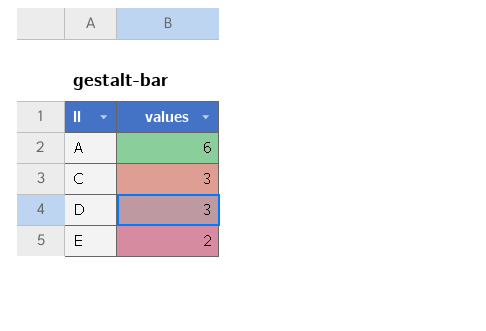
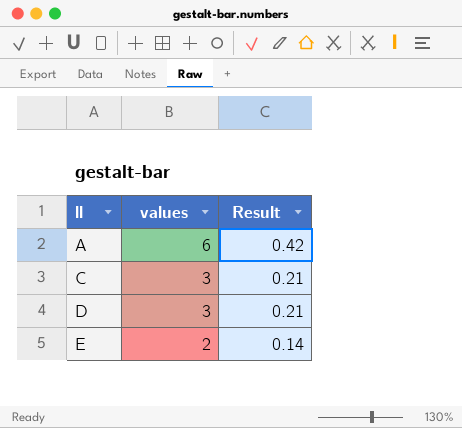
column Result | formula: none -> [values] * 0.07

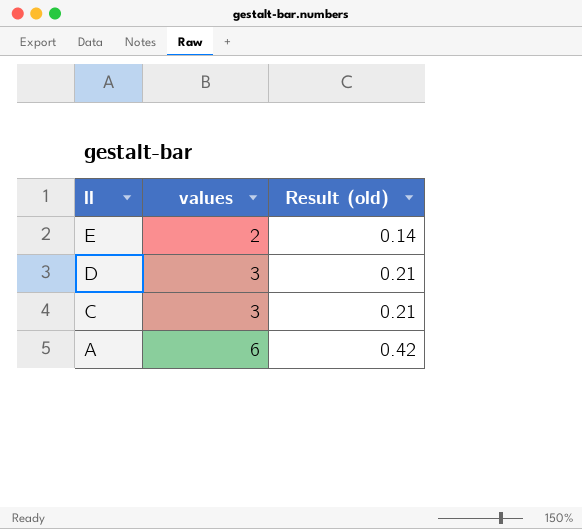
row order: ll ascending -> ll descending
column name: Result -> Result (old)

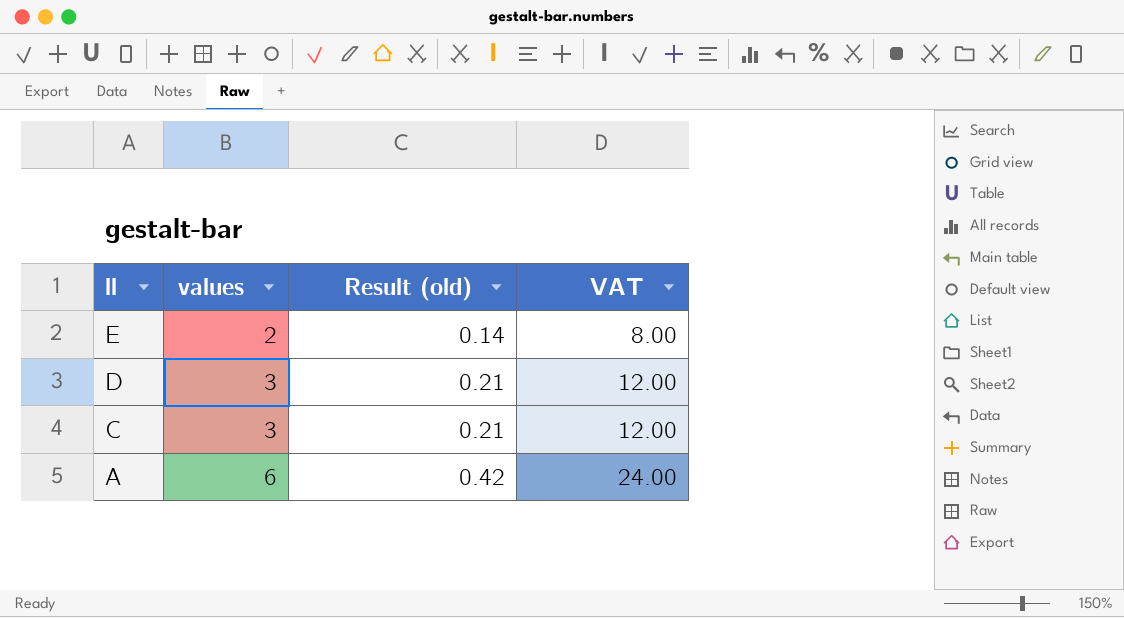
column VAT | formula: none -> [values] * 4

